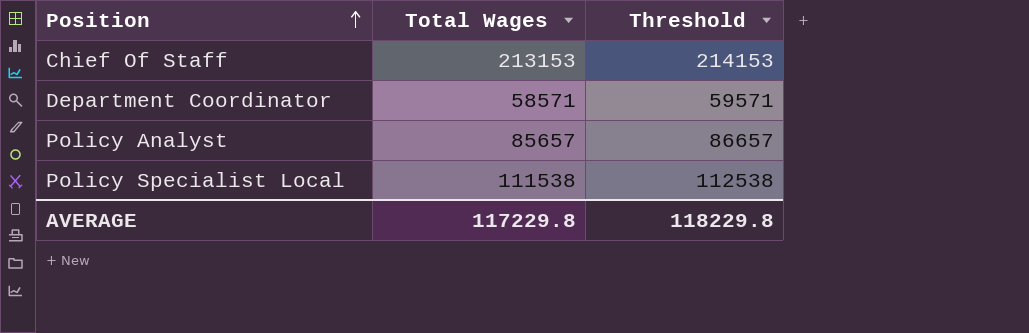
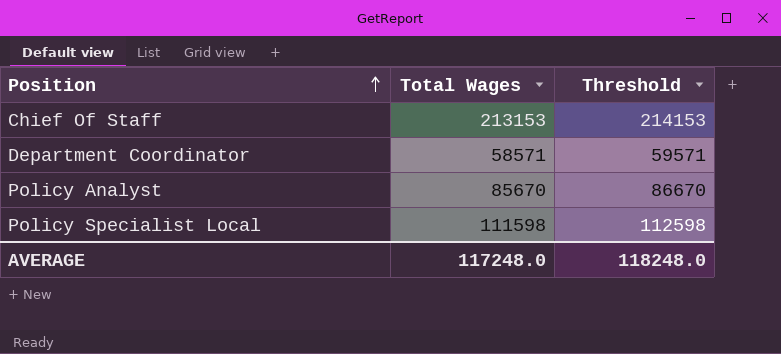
Policy Analyst | Total Wages: 85657 -> 85670
Policy Analyst | Threshold: 86657 -> 86670
Policy Specialist Local | Total Wages: 111538 -> 111598
Policy Specialist Local | Threshold: 112538 -> 112598
AVERAGE | Total Wages: 117229.8 -> 117248.0
AVERAGE | Threshold: 118229.8 -> 118248.0

